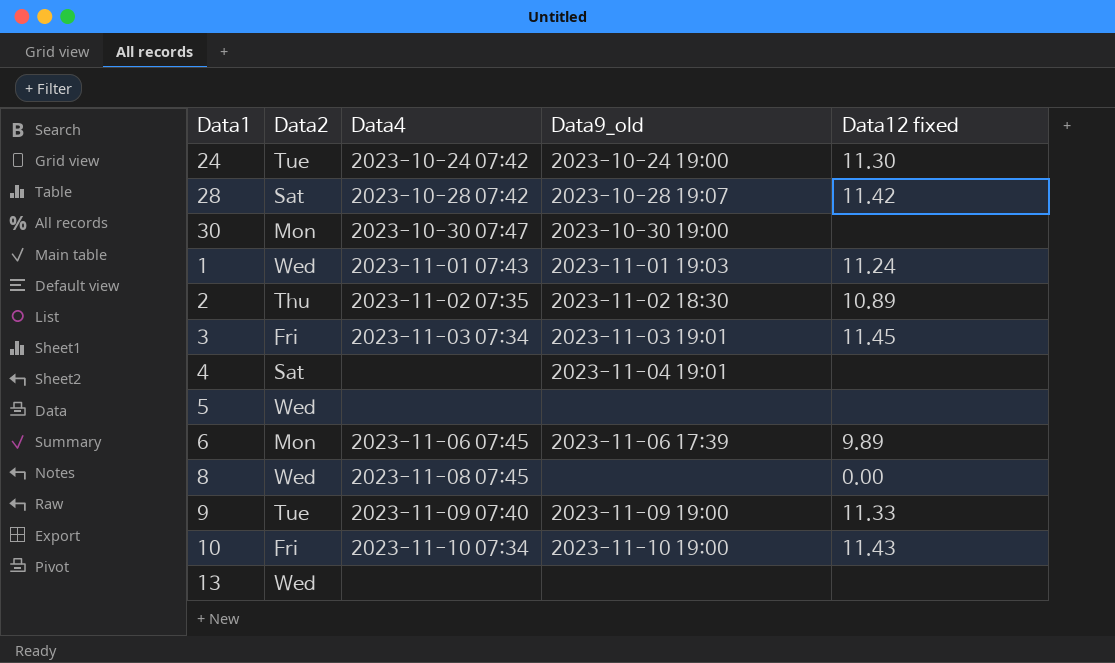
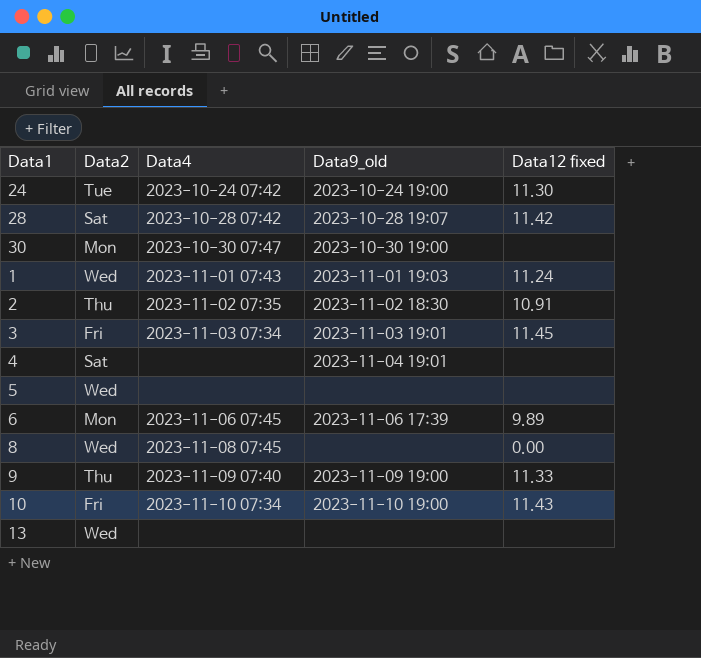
2 | Data12 fixed: 10.89 -> 10.91
9 | Data2: Tue -> Thu

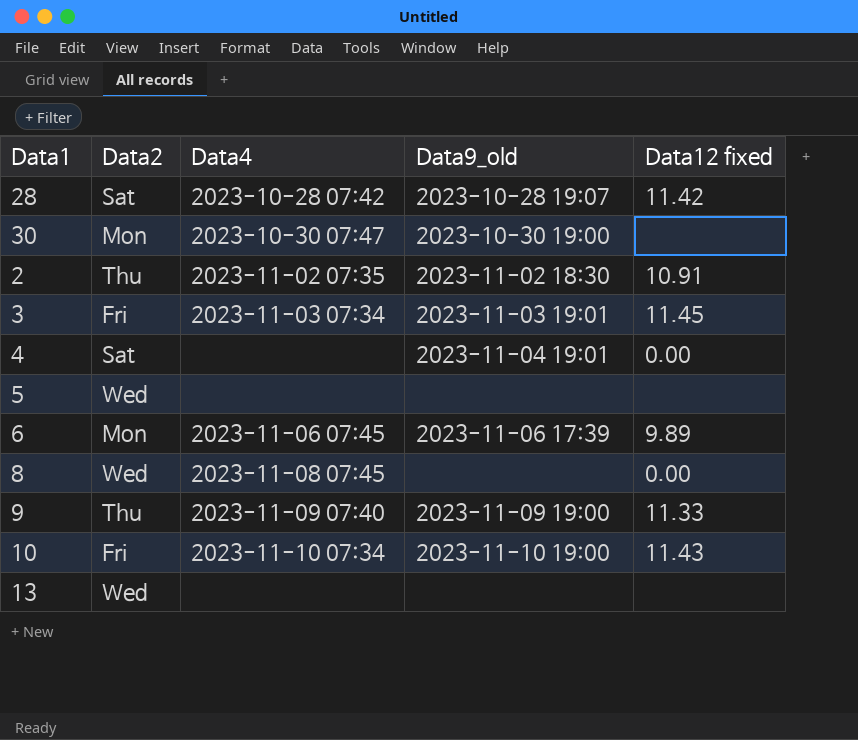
row 24: Tue | 2023-10-24 07:42 | 2023-10-24 19:00 | 11.30 -> none
row 1: Wed | 2023-11-01 07:43 | 2023-11-01 19:03 | 11.24 -> none
4 | Data12 fixed: none -> 0.00

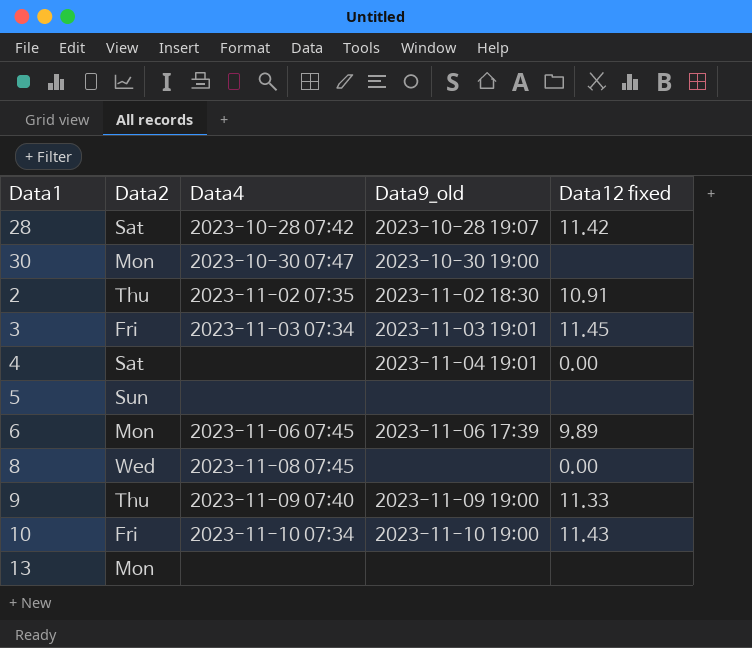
5 | Data2: Wed -> Sun
13 | Data2: Wed -> Mon

